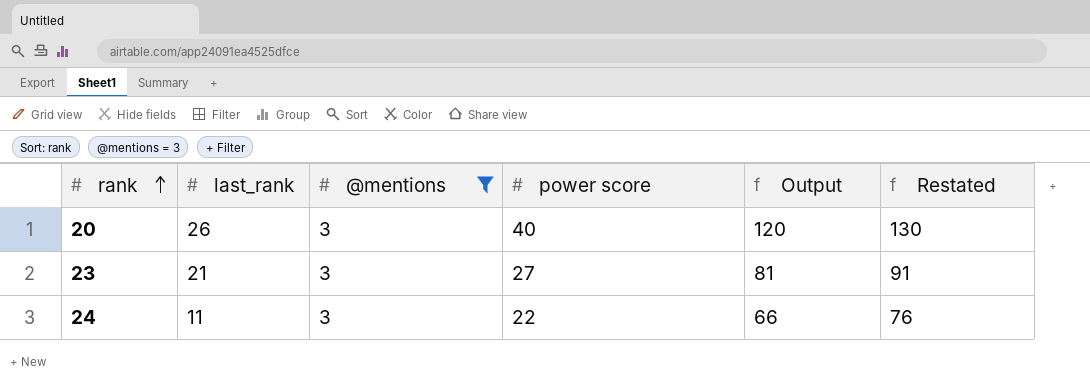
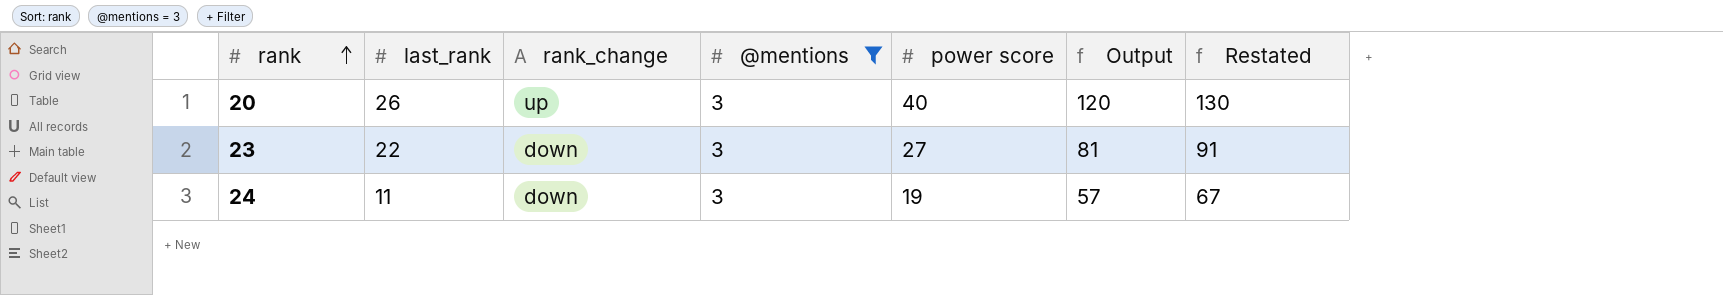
column rank_change | position: none -> 3
23 | last_rank: 21 -> 22
24 | power score: 22 -> 19
24 | Output: 66 -> 57
24 | Restated: 76 -> 67

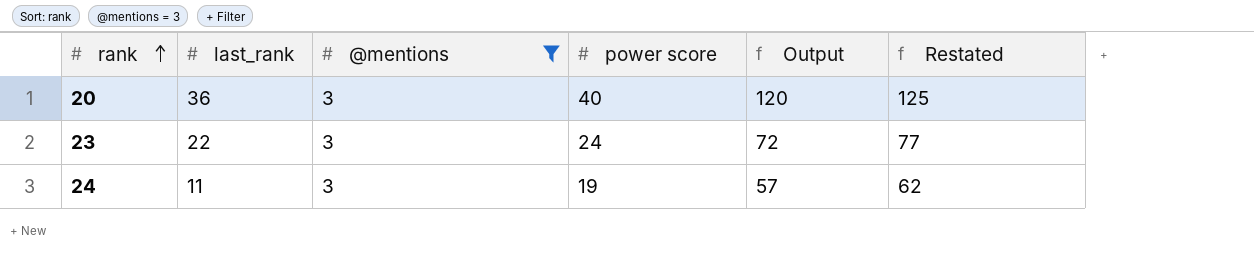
column rank_change | position: 3 -> none
column Restated | formula: [Output] + 10 -> [Output] + 5
20 | last_rank: 26 -> 36
23 | power score: 27 -> 24
23 | Output: 81 -> 72

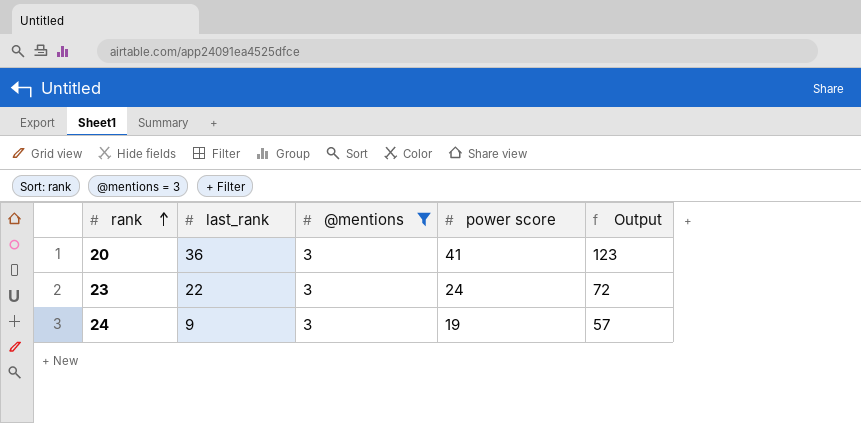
column Restated | formula: [Output] + 5 -> none
20 | power score: 40 -> 41
20 | Output: 120 -> 123
24 | last_rank: 11 -> 9

